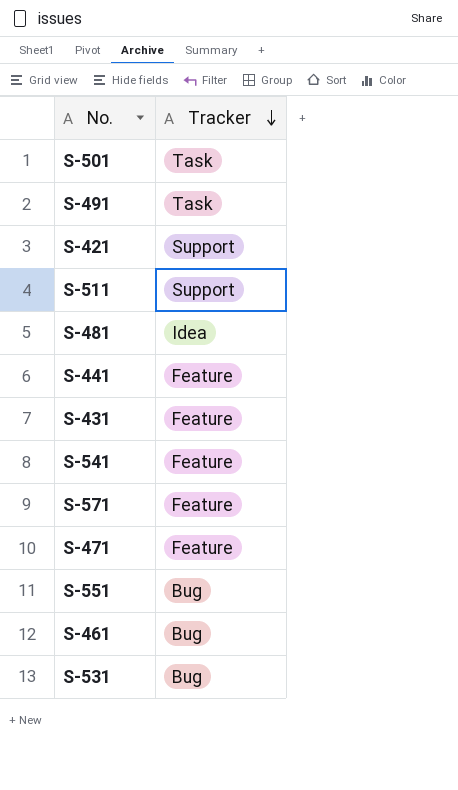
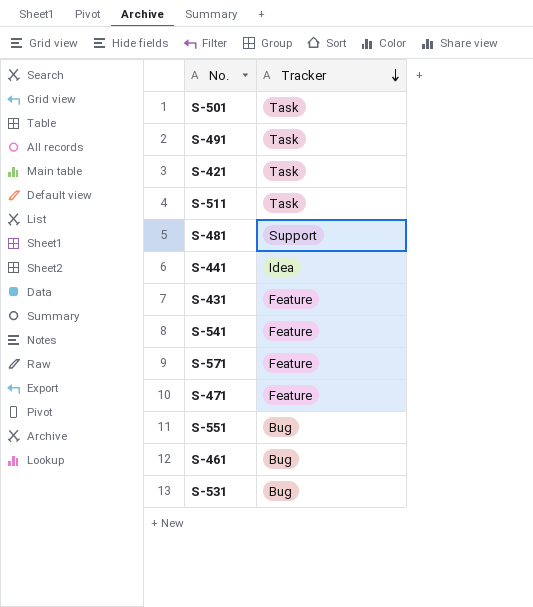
S-421 | Tracker: Support -> Task
S-511 | Tracker: Support -> Task
S-481 | Tracker: Idea -> Support
S-441 | Tracker: Feature -> Idea

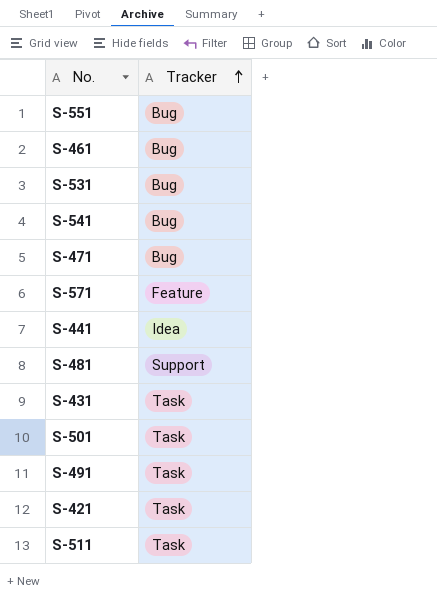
row order: Tracker descending -> Tracker ascending
S-541 | Tracker: Feature -> Bug
S-471 | Tracker: Feature -> Bug
S-431 | Tracker: Feature -> Task

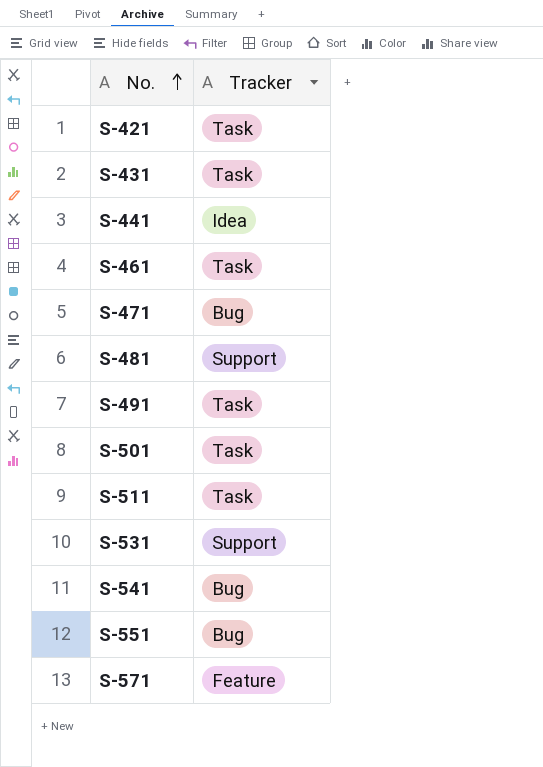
row order: Tracker ascending -> No. ascending
S-461 | Tracker: Bug -> Task
S-531 | Tracker: Bug -> Support

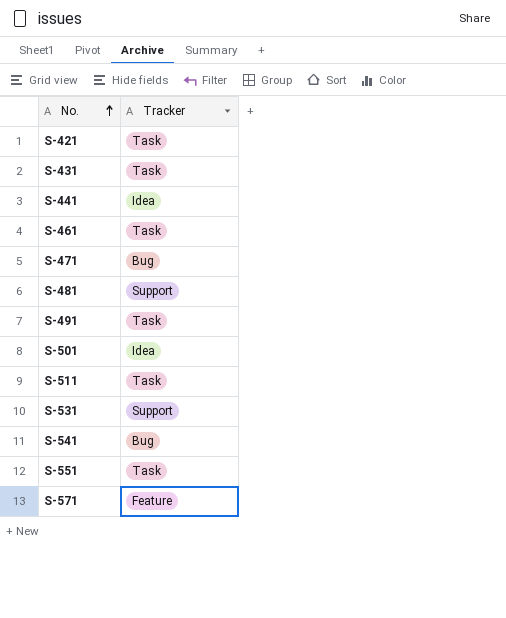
S-501 | Tracker: Task -> Idea
S-551 | Tracker: Bug -> Task

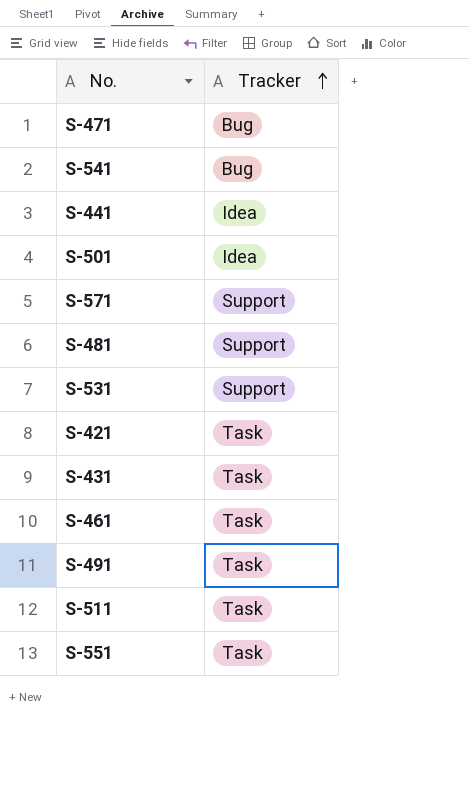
row order: No. ascending -> Tracker ascending
S-571 | Tracker: Feature -> Support

